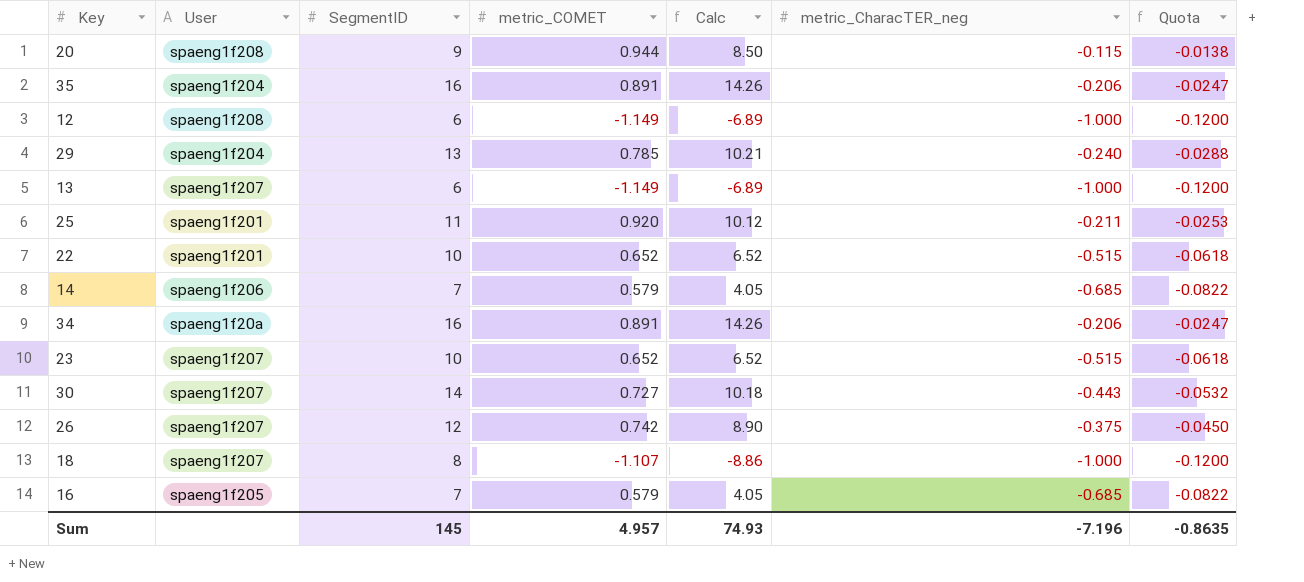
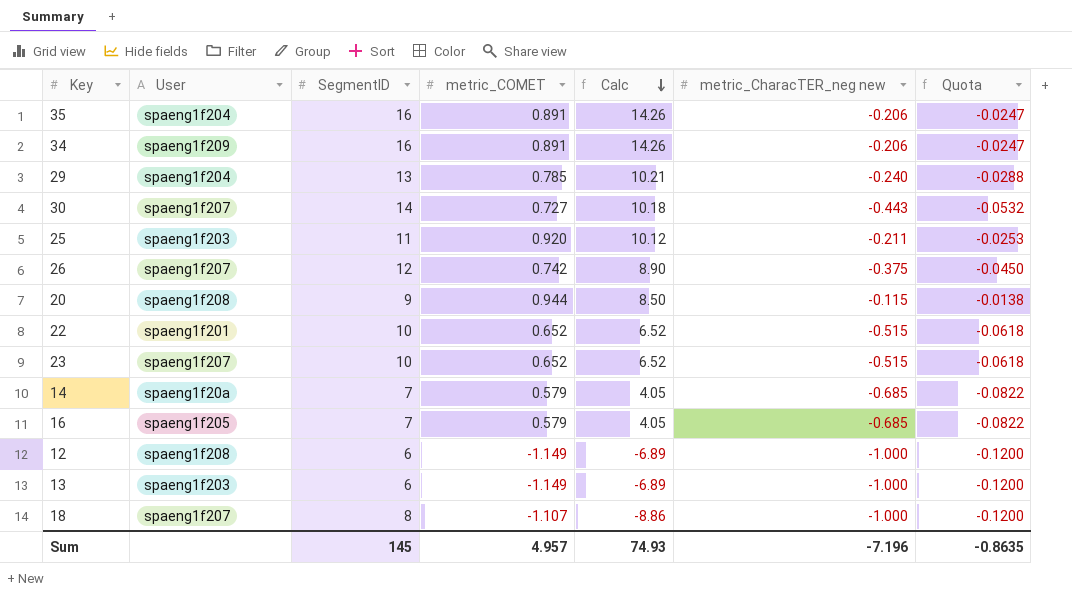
row order: none -> Calc descending
column name: metric_CharacTER_neg -> metric_CharacTER_neg new
34 | User: spaeng1f20a -> spaeng1f209
25 | User: spaeng1f201 -> spaeng1f203
14 | User: spaeng1f206 -> spaeng1f20a
13 | User: spaeng1f207 -> spaeng1f203

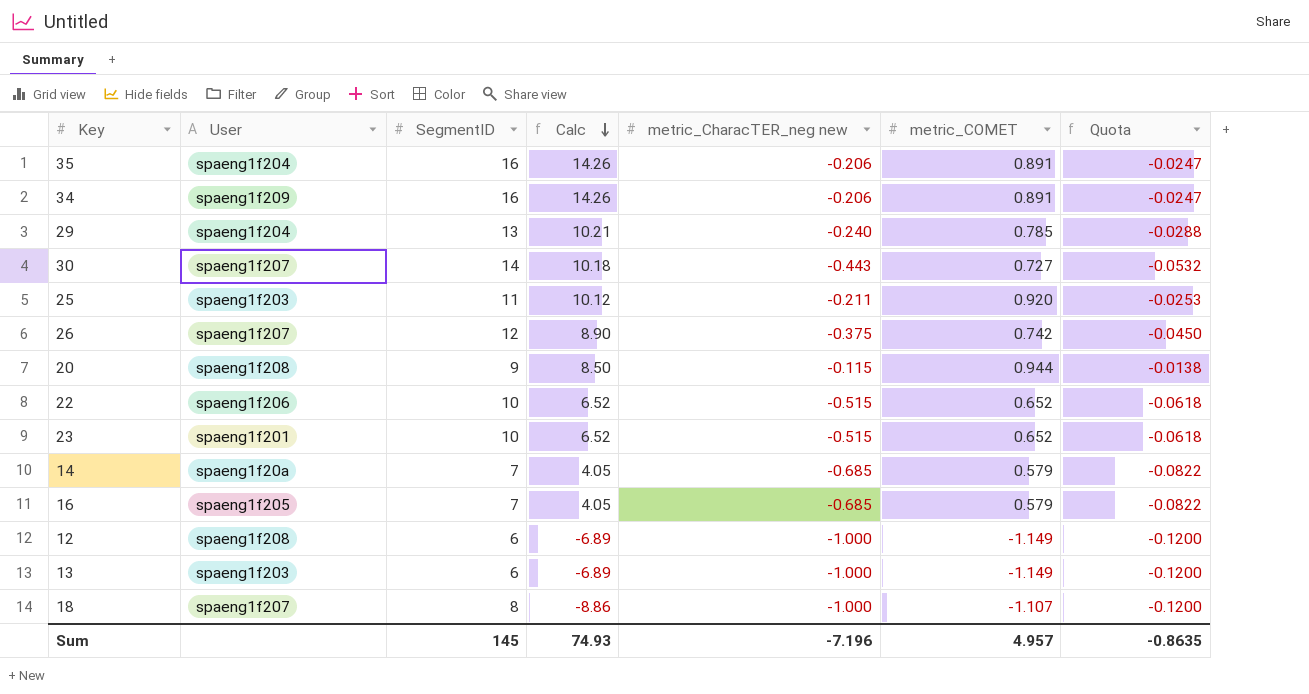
column metric_COMET | position: 4 -> 6
22 | User: spaeng1f201 -> spaeng1f206
23 | User: spaeng1f207 -> spaeng1f201

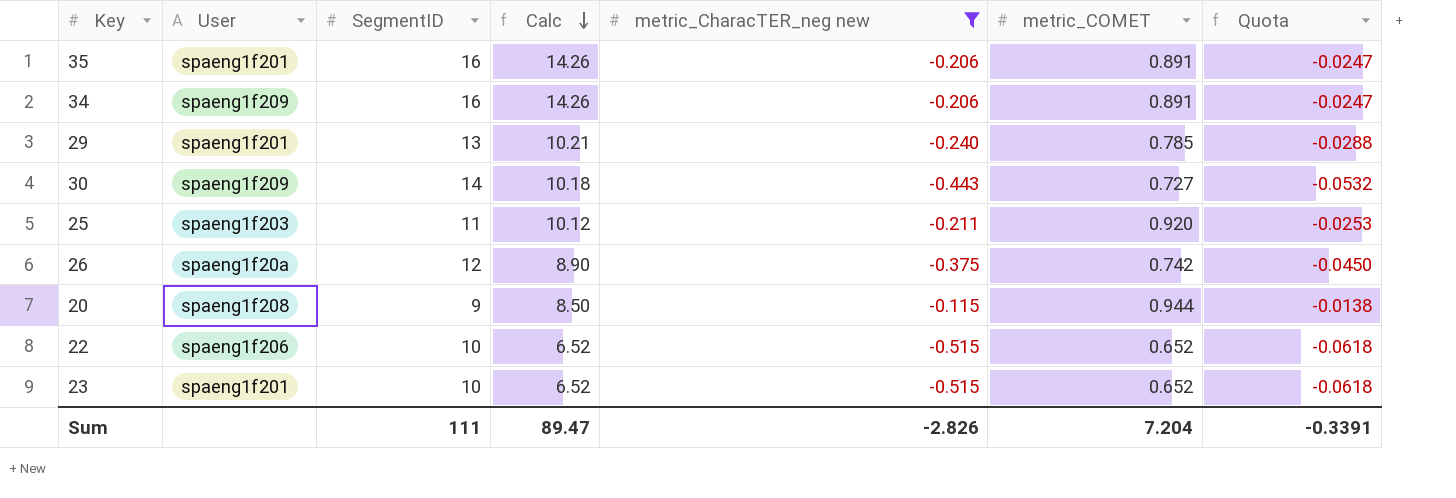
filter: none -> metric_CharacTER_neg new >= -0.515
35 | User: spaeng1f204 -> spaeng1f201
29 | User: spaeng1f204 -> spaeng1f201
30 | User: spaeng1f207 -> spaeng1f209
26 | User: spaeng1f207 -> spaeng1f20a
Sum | SegmentID: 145 -> 111
Sum | Calc: 74.93 -> 89.47
Sum | metric_CharacTER_neg new: -7.196 -> -2.826
Sum | metric_COMET: 4.957 -> 7.204
Sum | Quota: -0.8635 -> -0.3391

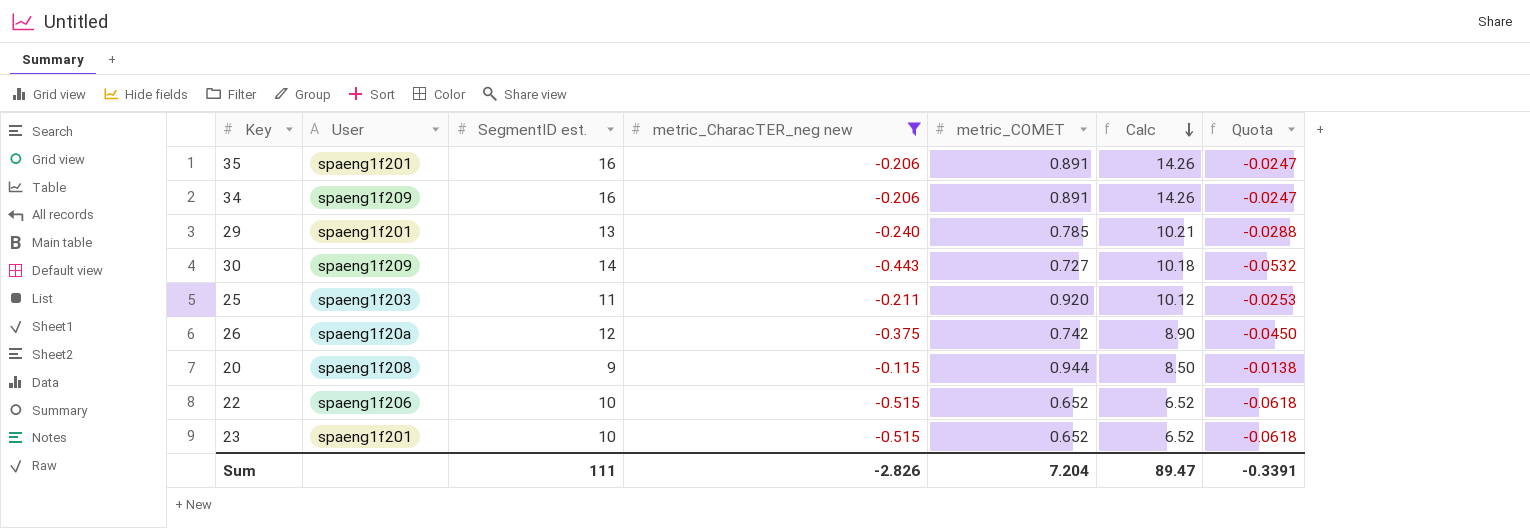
column name: SegmentID -> SegmentID est.
column Calc | position: 4 -> 6

